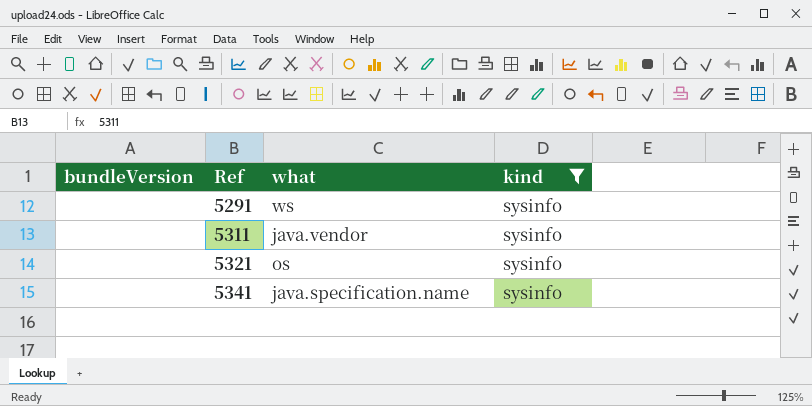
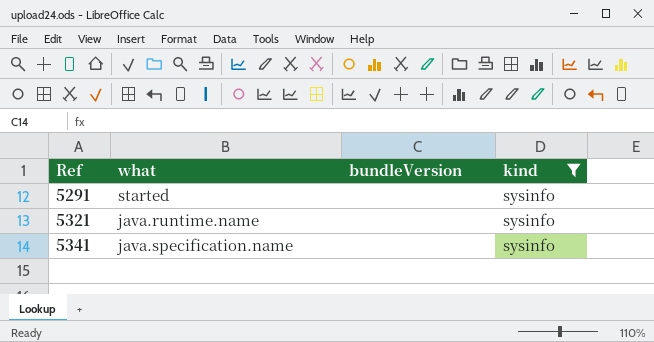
column bundleVersion | position: 1 -> 3
row 5311: none | java.vendor | sysinfo -> none
5291 | what: ws -> started
5321 | what: os -> java.runtime.name

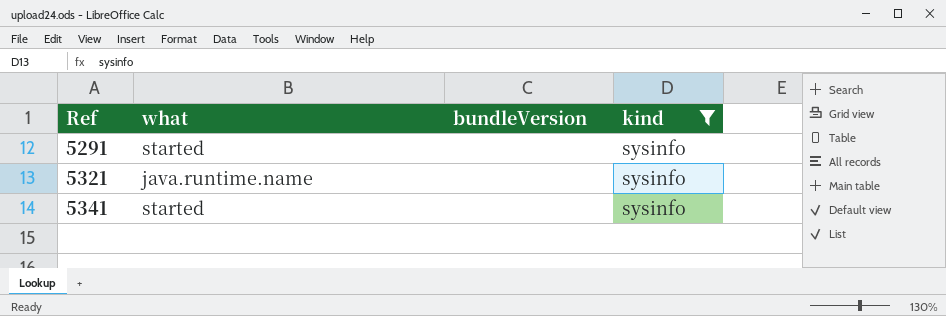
5341 | what: java.specification.name -> started

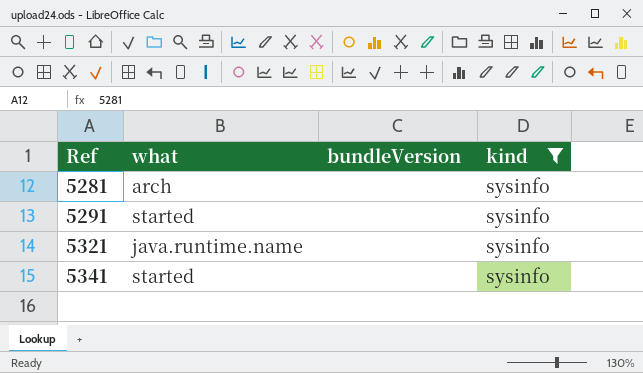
row 5281: none -> arch | none | sysinfo

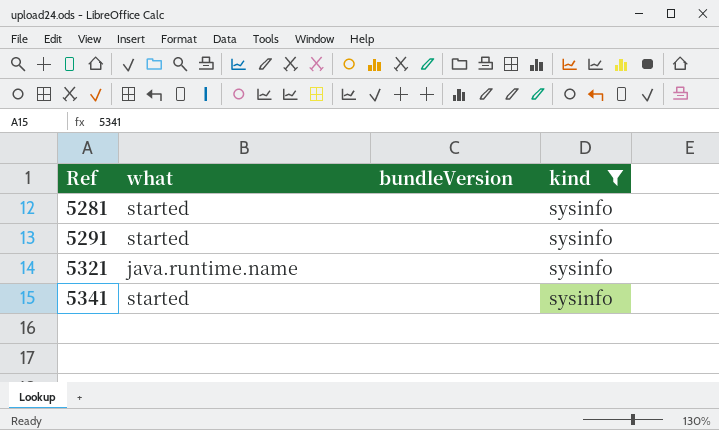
5281 | what: arch -> started

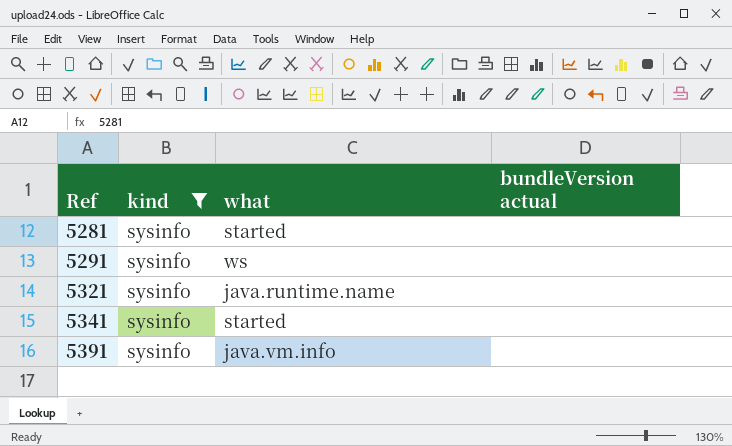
column kind | position: 4 -> 2
column name: bundleVersion -> bundleVersion actual
5291 | what: started -> ws
row 5391: none -> sysinfo | java.vm.info | none

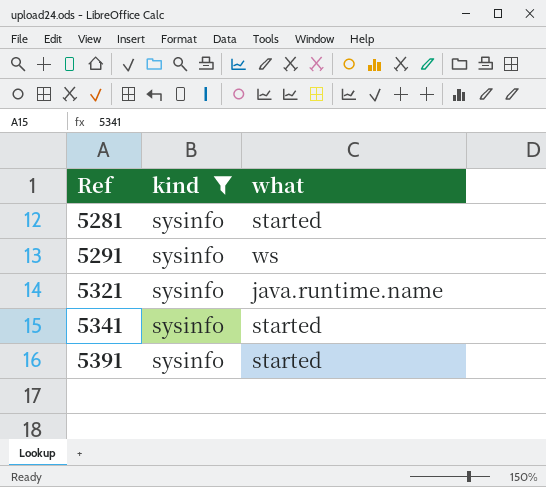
column bundleVersion actual | position: 4 -> none
5391 | what: java.vm.info -> started

